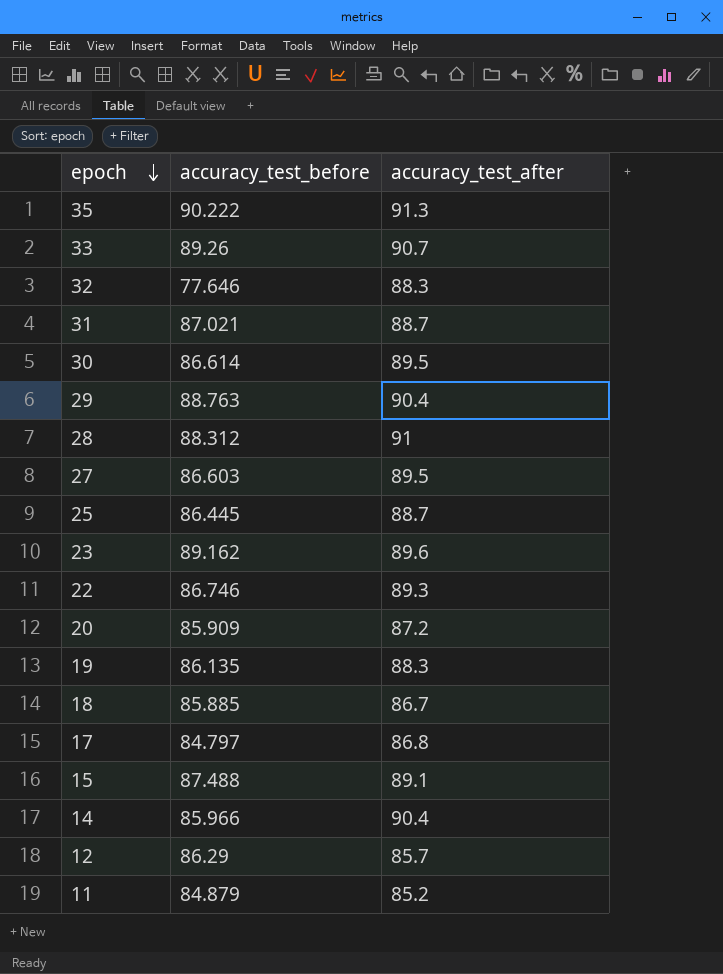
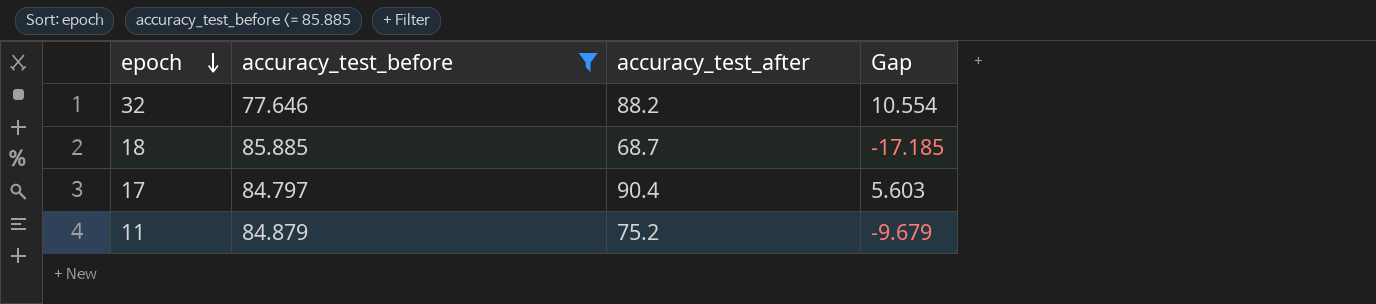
filter: none -> accuracy_test_before <= 85.885
column Gap | formula: none -> [accuracy_test_after] - [accuracy_test_before]
32 | accuracy_test_after: 88.3 -> 88.2
18 | accuracy_test_after: 86.7 -> 68.7
17 | accuracy_test_after: 86.8 -> 90.4
11 | accuracy_test_after: 85.2 -> 75.2

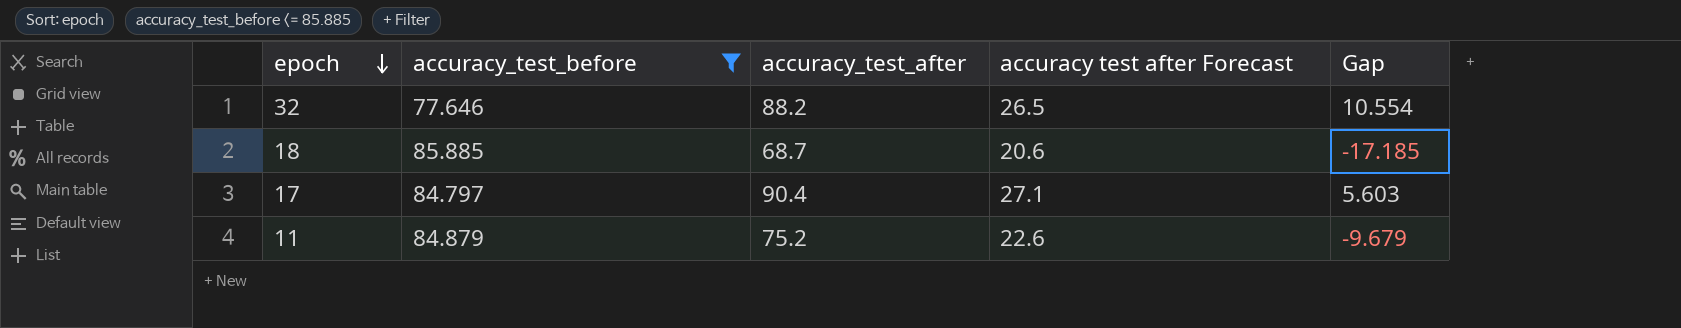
column accuracy test after Forecast | formula: none -> [accuracy_test_after] * 0.3

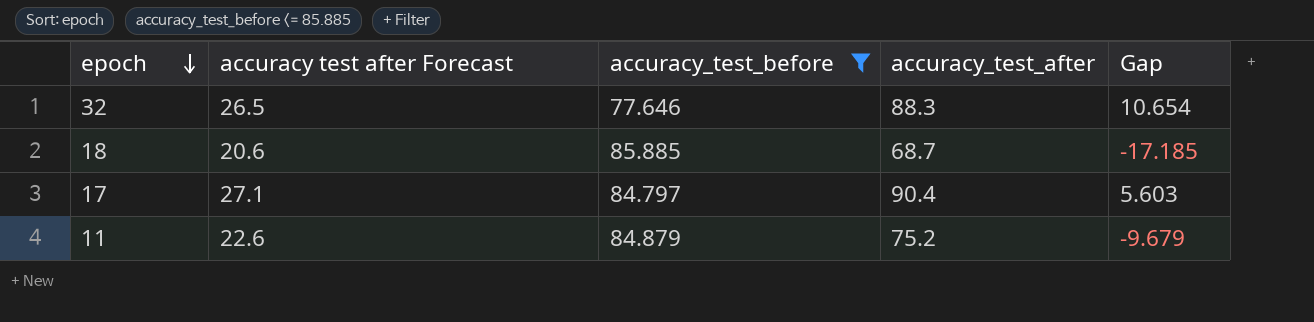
column accuracy test after Forecast | position: 4 -> 2
32 | accuracy_test_after: 88.2 -> 88.3
32 | Gap: 10.554 -> 10.654

